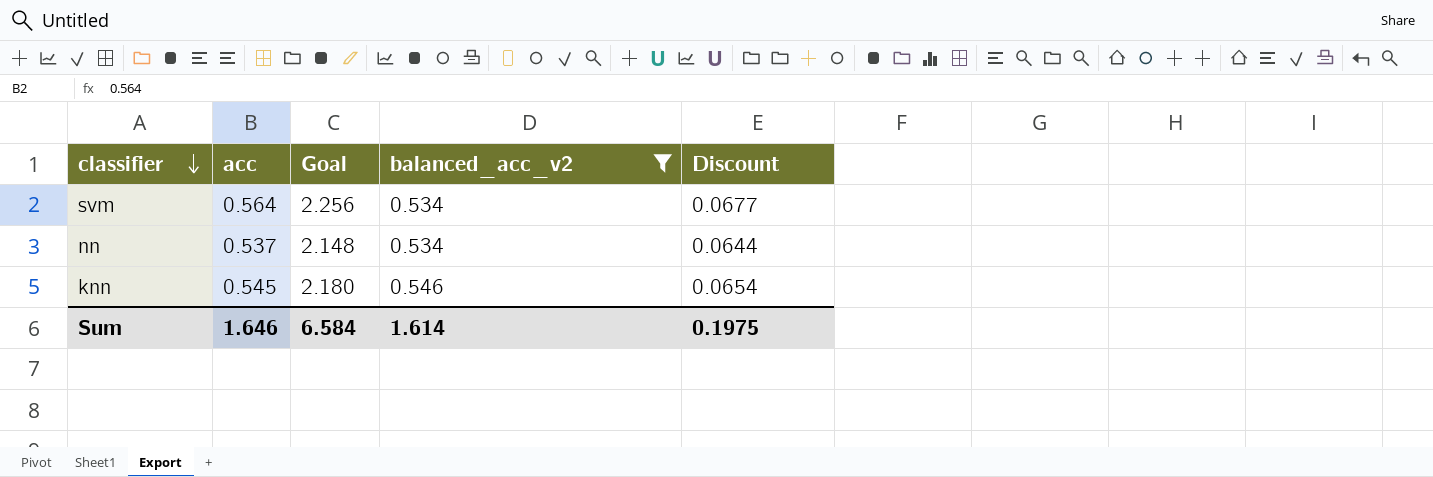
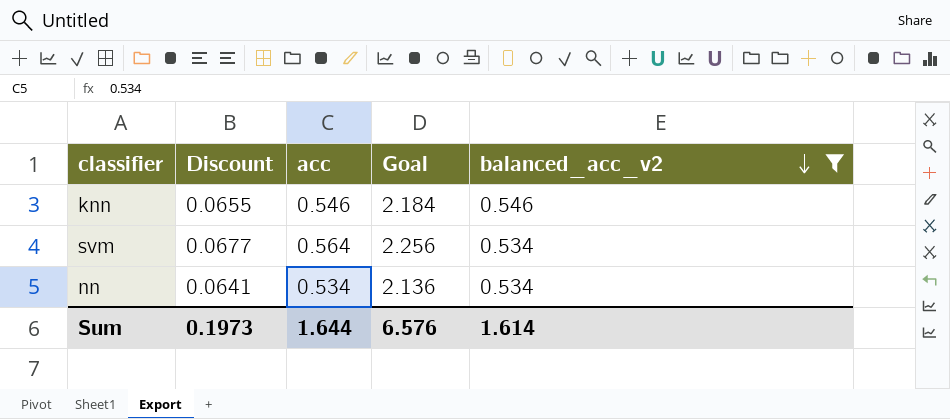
row order: classifier descending -> balanced_acc_v2 descending
column Discount | position: 5 -> 2
knn | Discount: 0.0654 -> 0.0655
knn | acc: 0.545 -> 0.546
knn | Goal: 2.180 -> 2.184
nn | Discount: 0.0644 -> 0.0641
nn | acc: 0.537 -> 0.534
nn | Goal: 2.148 -> 2.136
Sum | Discount: 0.1975 -> 0.1973
Sum | acc: 1.646 -> 1.644
Sum | Goal: 6.584 -> 6.576

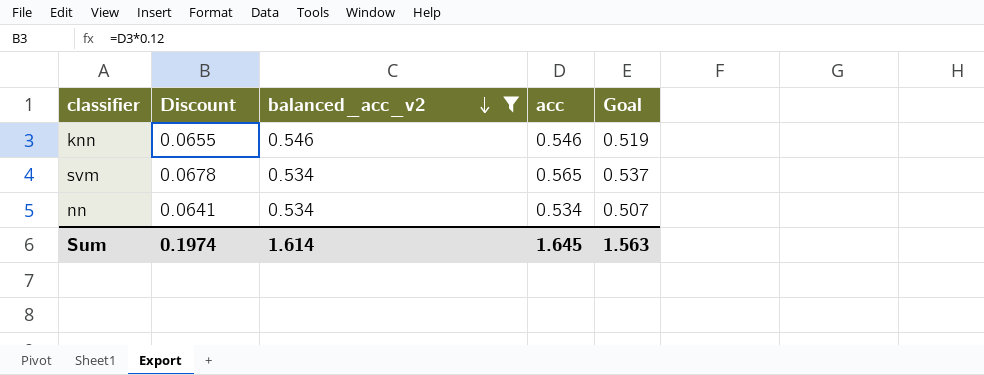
column balanced_acc_v2 | position: 5 -> 3
column Goal | formula: [acc] * 4 -> [acc] * 0.95
svm | Discount: 0.0677 -> 0.0678
svm | acc: 0.564 -> 0.565
Sum | Discount: 0.1973 -> 0.1974
Sum | acc: 1.644 -> 1.645
Sum | Goal: 6.576 -> 1.563

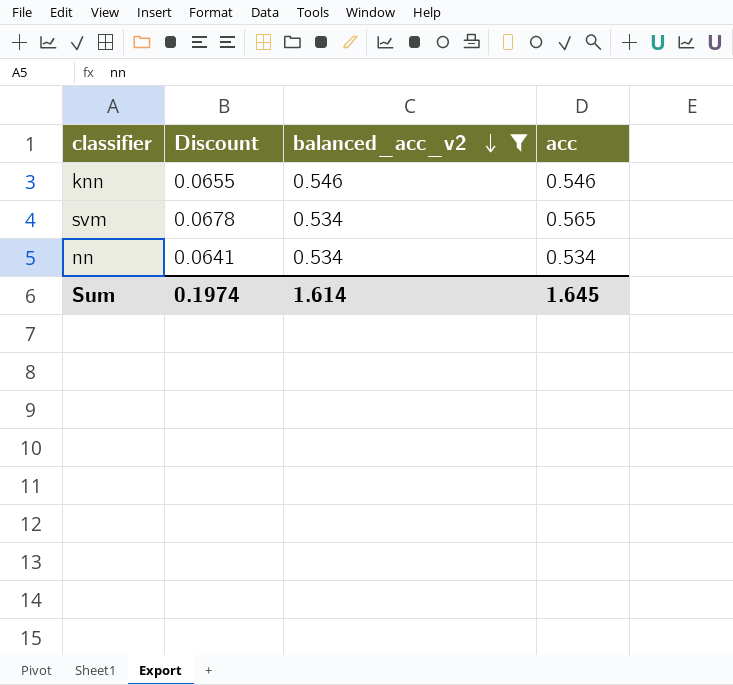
column Goal | formula: [acc] * 0.95 -> none

